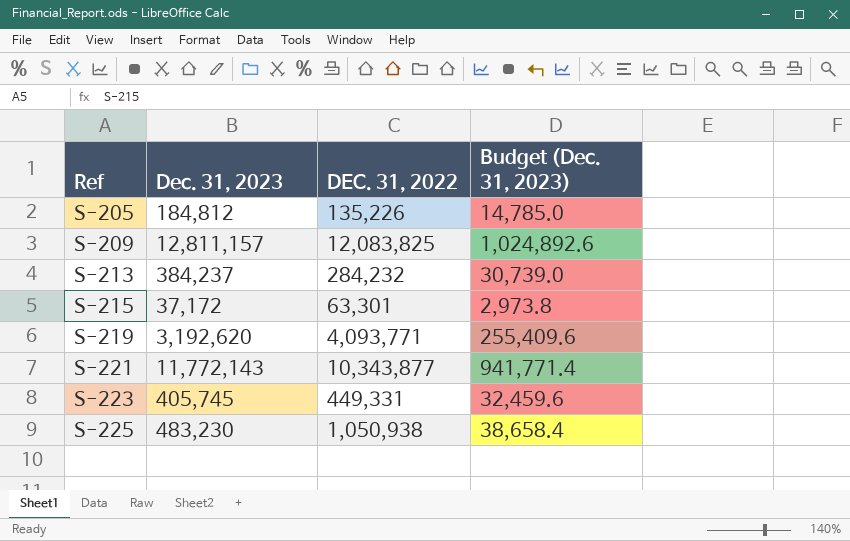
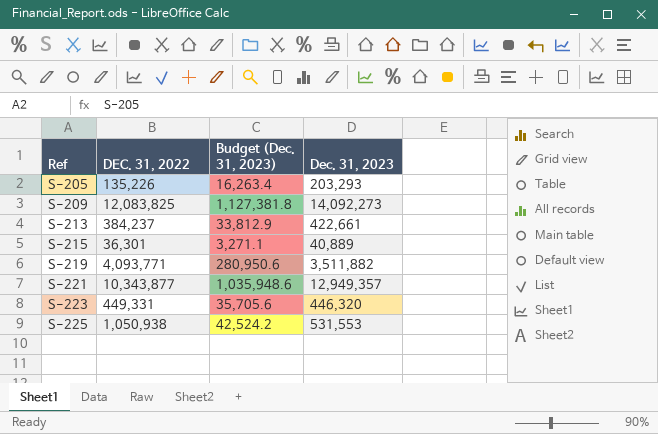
column Dec. 31, 2023 | position: 2 -> 4
S-205 | Budget (Dec. 31, 2023): 14,785.0 -> 16,263.4
S-205 | Dec. 31, 2023: 184,812 -> 203,293
S-209 | Budget (Dec. 31, 2023): 1,024,892.6 -> 1,127,381.8
S-209 | Dec. 31, 2023: 12,811,157 -> 14,092,273
S-213 | DEC. 31, 2022: 284,232 -> 384,237
S-213 | Budget (Dec. 31, 2023): 30,739.0 -> 33,812.9
S-213 | Dec. 31, 2023: 384,237 -> 422,661
S-215 | DEC. 31, 2022: 63,301 -> 36,301
S-215 | Budget (Dec. 31, 2023): 2,973.8 -> 3,271.1
S-215 | Dec. 31, 2023: 37,172 -> 40,889
S-219 | Budget (Dec. 31, 2023): 255,409.6 -> 280,950.6
S-219 | Dec. 31, 2023: 3,192,620 -> 3,511,882
S-221 | Budget (Dec. 31, 2023): 941,771.4 -> 1,035,948.6
S-221 | Dec. 31, 2023: 11,772,143 -> 12,949,357
S-223 | Budget (Dec. 31, 2023): 32,459.6 -> 35,705.6
S-223 | Dec. 31, 2023: 405,745 -> 446,320
S-225 | Budget (Dec. 31, 2023): 38,658.4 -> 42,524.2
S-225 | Dec. 31, 2023: 483,230 -> 531,553

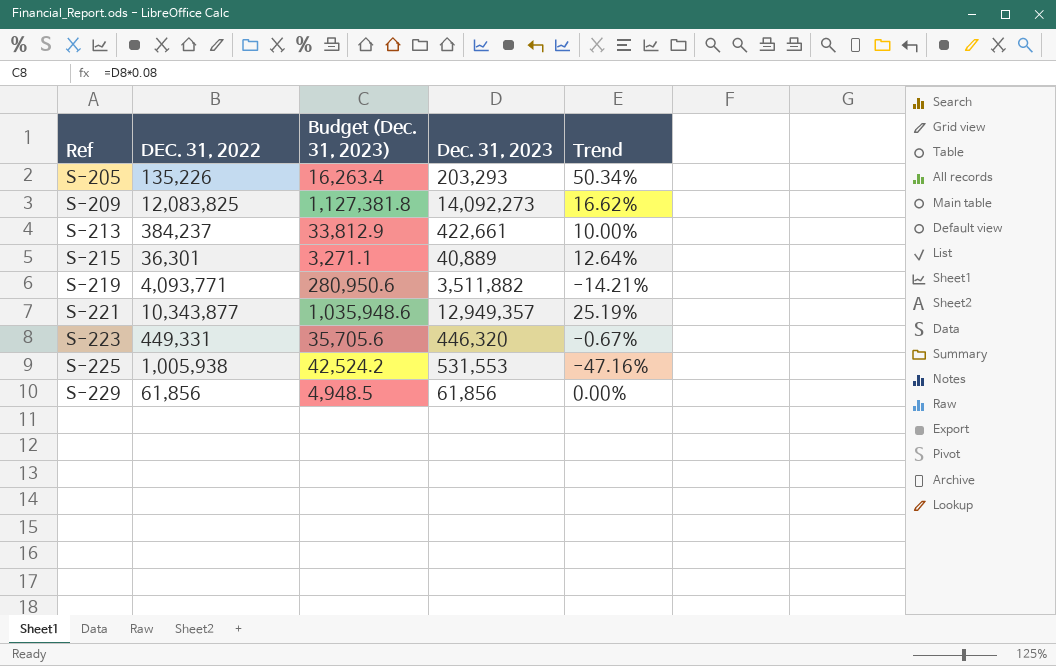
column Trend | formula: none -> ([Dec. 31, 2023] - [DEC. 31, 2022]) / [DEC. 31, 2022]
S-225 | DEC. 31, 2022: 1,050,938 -> 1,005,938
row S-229: none -> 61,856 | 4,948.5 | 61,856 | 0.00%

